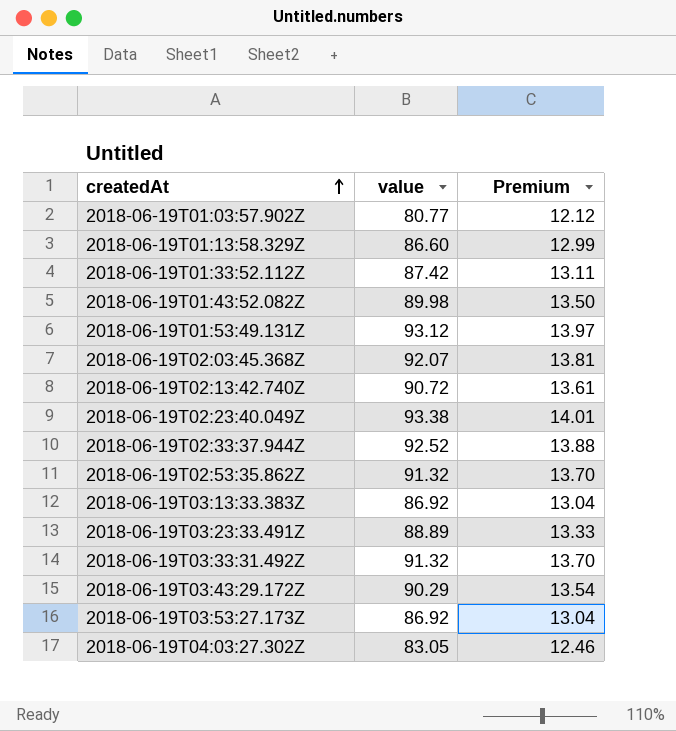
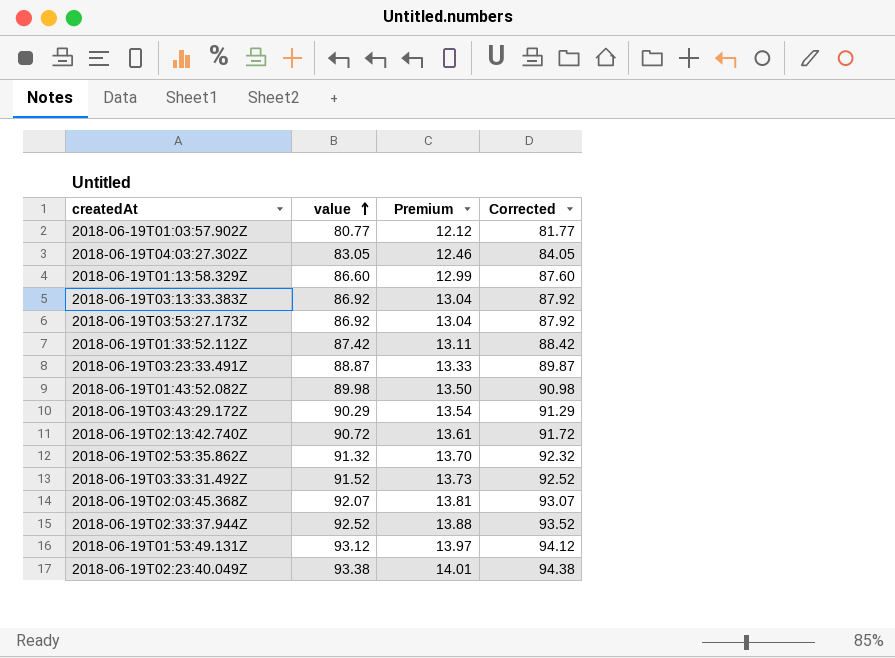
row order: createdAt ascending -> value ascending
column Corrected | formula: none -> [value] + 1
2018-06-19T03:23:33.491Z | value: 88.89 -> 88.87
2018-06-19T03:33:31.492Z | value: 91.32 -> 91.52
2018-06-19T03:33:31.492Z | Premium: 13.70 -> 13.73

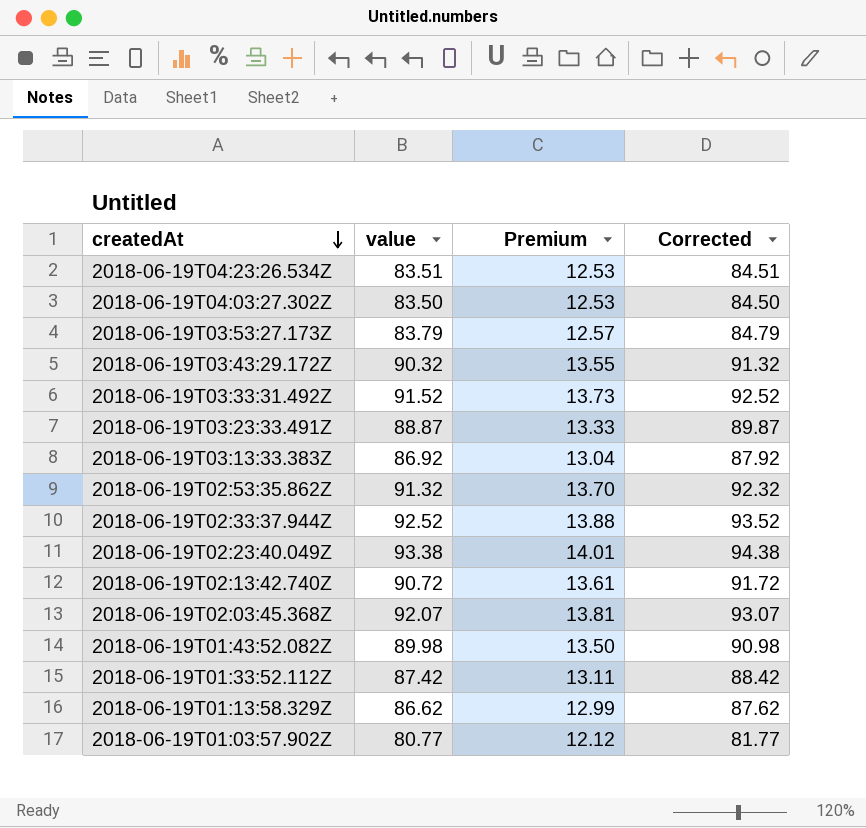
row order: value ascending -> createdAt descending
row 2018-06-19T01:53:49.131Z: 93.12 | 13.97 | 94.12 -> none
row 2018-06-19T04:23:26.534Z: none -> 83.51 | 12.53 | 84.51
2018-06-19T04:03:27.302Z | value: 83.05 -> 83.50
2018-06-19T04:03:27.302Z | Premium: 12.46 -> 12.53
2018-06-19T04:03:27.302Z | Corrected: 84.05 -> 84.50
2018-06-19T03:53:27.173Z | value: 86.92 -> 83.79
2018-06-19T03:53:27.173Z | Premium: 13.04 -> 12.57
2018-06-19T03:53:27.173Z | Corrected: 87.92 -> 84.79
2018-06-19T03:43:29.172Z | value: 90.29 -> 90.32
2018-06-19T03:43:29.172Z | Premium: 13.54 -> 13.55
2018-06-19T03:43:29.172Z | Corrected: 91.29 -> 91.32
2018-06-19T01:13:58.329Z | value: 86.60 -> 86.62
2018-06-19T01:13:58.329Z | Corrected: 87.60 -> 87.62

